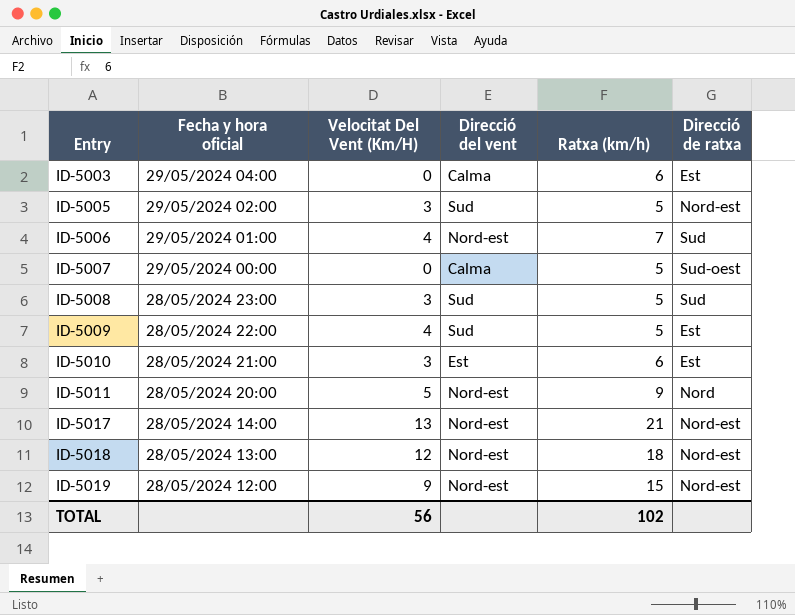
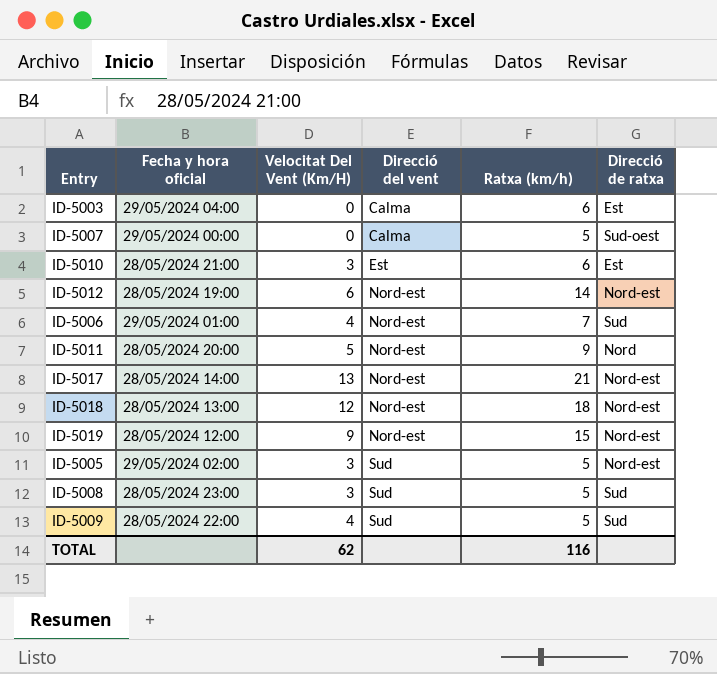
row order: Entry ascending -> Direcció del vent ascending
row ID-5012: none -> 28/05/2024 19:00 | 6 | Nord-est | 14 | Nord-est
ID-5009 | Direcció de ratxa: Est -> Sud
TOTAL | Velocitat Del Vent (Km/H): 56 -> 62
TOTAL | Ratxa (km/h): 102 -> 116

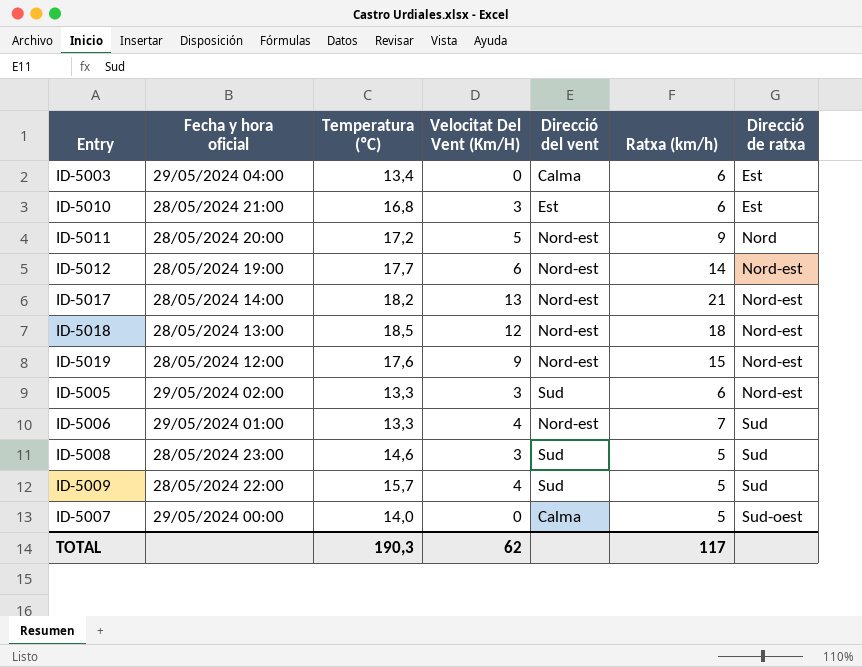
row order: Direcció del vent ascending -> Direcció de ratxa ascending
column Temperatura (ºC) | position: none -> 3
ID-5005 | Ratxa (km/h): 5 -> 6
TOTAL | Ratxa (km/h): 116 -> 117

